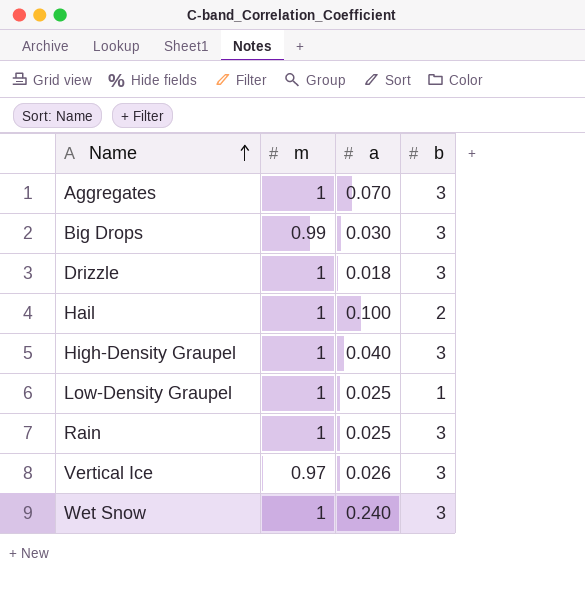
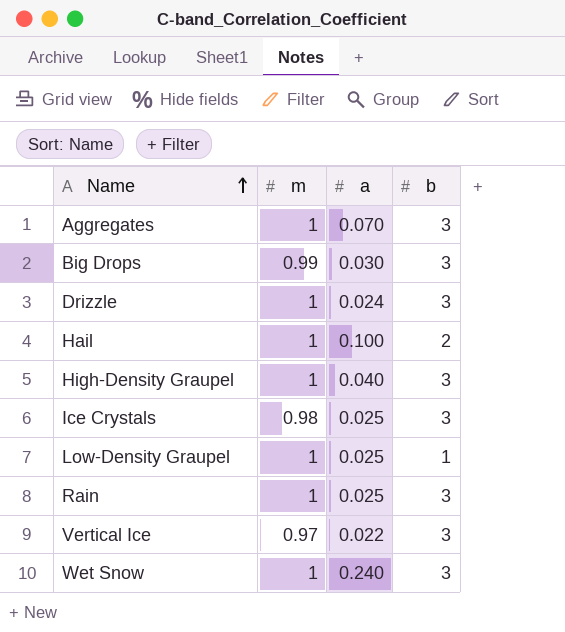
Drizzle | a: 0.018 -> 0.024
row Ice Crystals: none -> 0.98 | 0.025 | 3
Vertical Ice | a: 0.026 -> 0.022

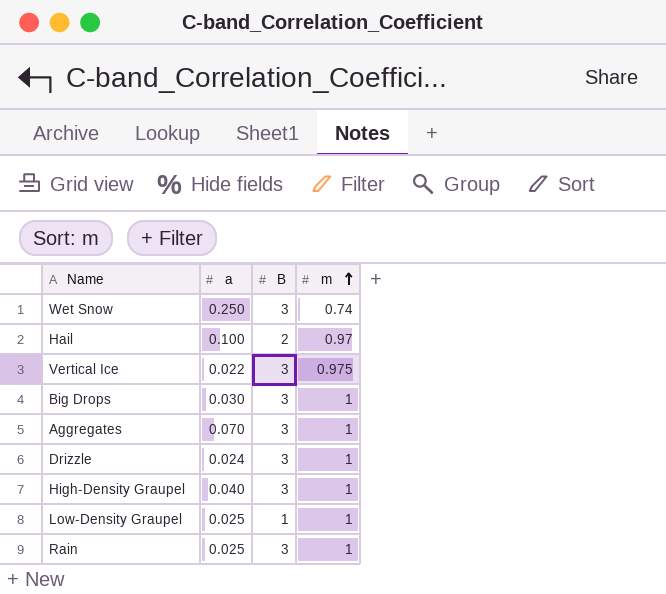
row order: Name ascending -> m ascending
column name: b -> B
column m | position: 2 -> 4
row Ice Crystals: 0.98 | 0.025 | 3 -> none
Wet Snow | a: 0.240 -> 0.250
Wet Snow | m: 1 -> 0.74
Hail | m: 1 -> 0.97
Vertical Ice | m: 0.97 -> 0.975
Big Drops | m: 0.99 -> 1

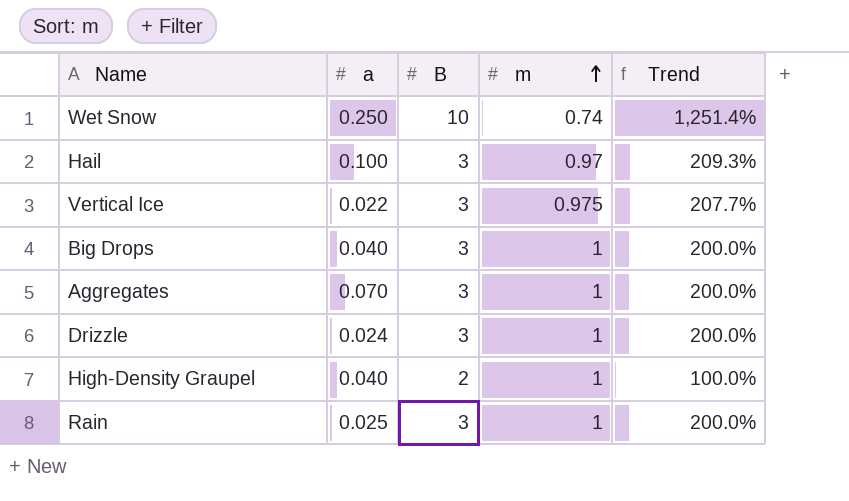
column Trend | formula: none -> ([B] - [m]) / [m]
row Low-Density Graupel: 0.025 | 1 | 1 -> none
Wet Snow | B: 3 -> 10
Hail | B: 2 -> 3
Big Drops | a: 0.030 -> 0.040
High-Density Graupel | B: 3 -> 2

